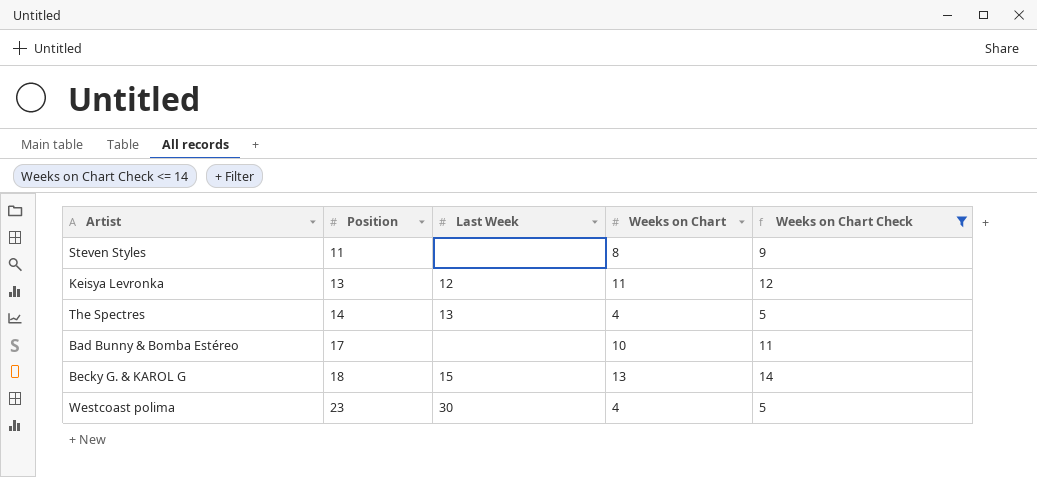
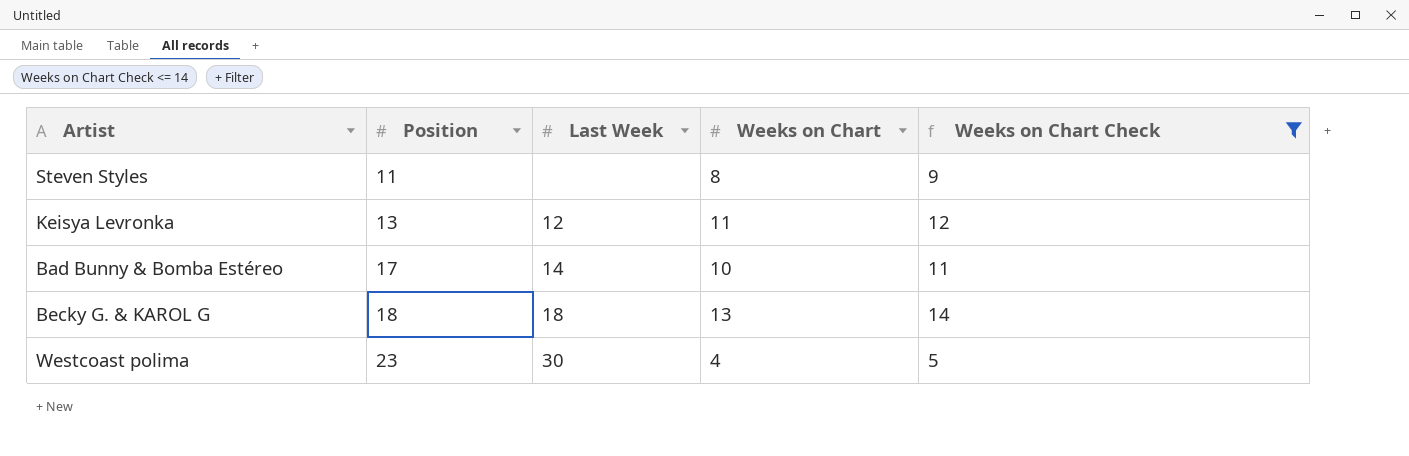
row The Spectres: 14 | 13 | 4 | 5 -> none
Bad Bunny & Bomba Estéreo | Last Week: none -> 14
Becky G. & KAROL G | Last Week: 15 -> 18

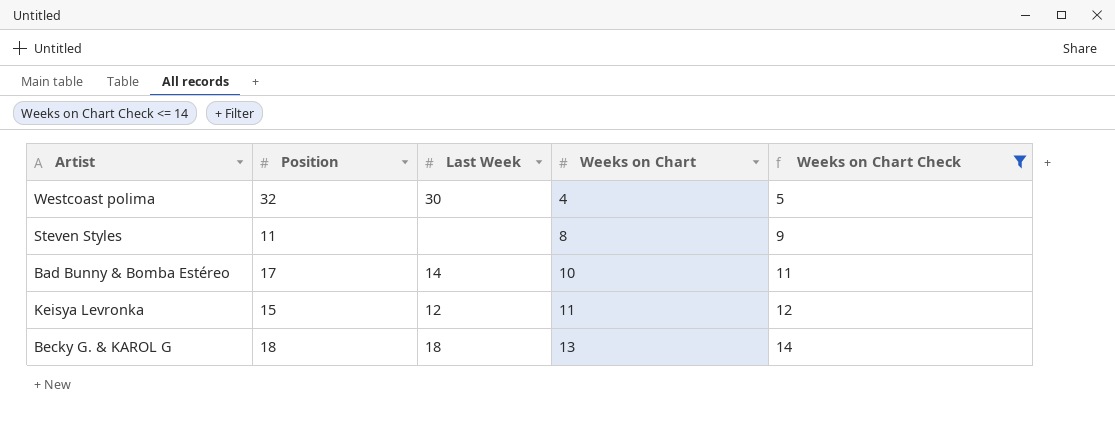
row order: Position ascending -> Weeks on Chart ascending
Westcoast polima | Position: 23 -> 32
Keisya Levronka | Position: 13 -> 15

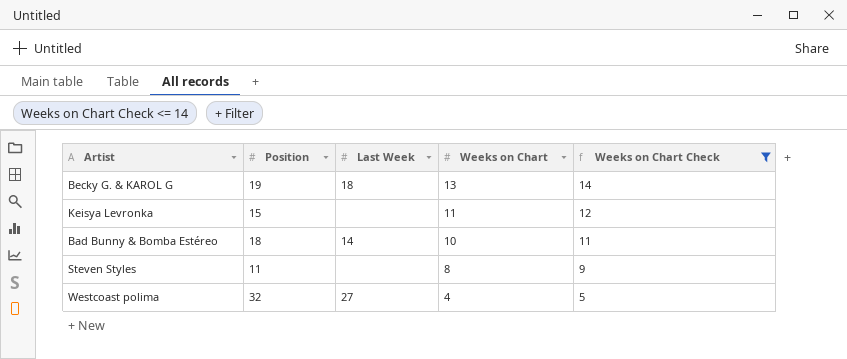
row order: Weeks on Chart ascending -> Weeks on Chart descending
Becky G. & KAROL G | Position: 18 -> 19
Keisya Levronka | Last Week: 12 -> none
Bad Bunny & Bomba Estéreo | Position: 17 -> 18
Westcoast polima | Last Week: 30 -> 27

